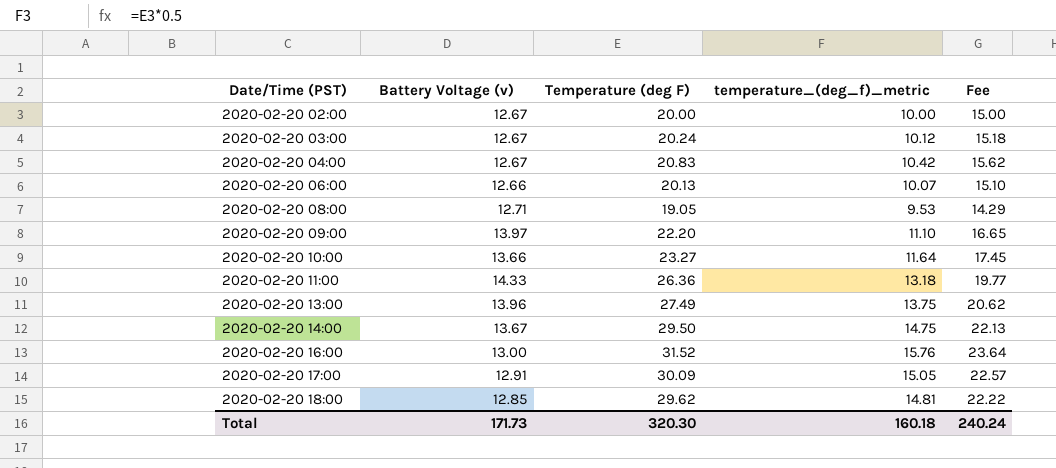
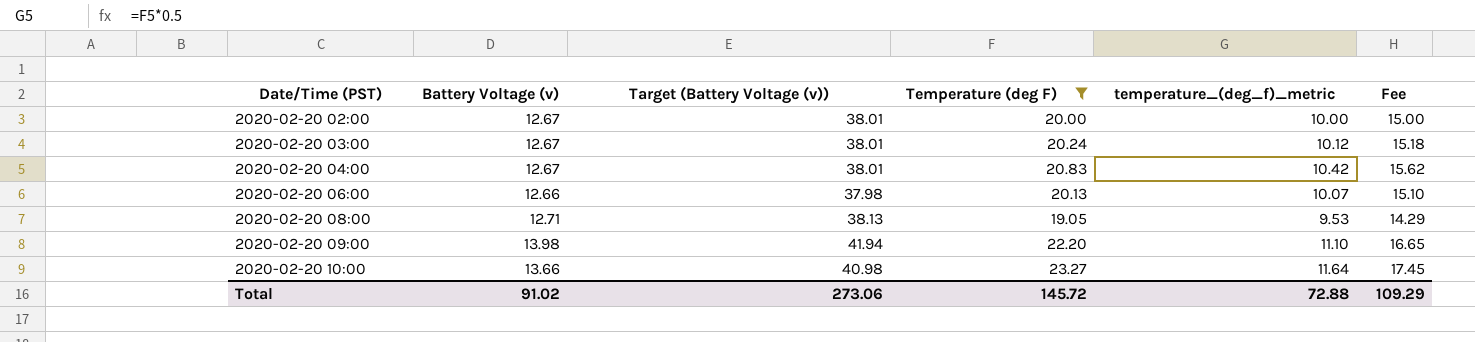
filter: none -> Temperature (deg F) <= 23.27
column Target (Battery Voltage (v)) | formula: none -> [Battery Voltage (v)] * 3
2020-02-20 09:00 | Battery Voltage (v): 13.97 -> 13.98
Total | Battery Voltage (v): 171.73 -> 91.02
Total | Temperature (deg F): 320.30 -> 145.72
Total | temperature_(deg_f)_metric: 160.18 -> 72.88
Total | Fee: 240.24 -> 109.29

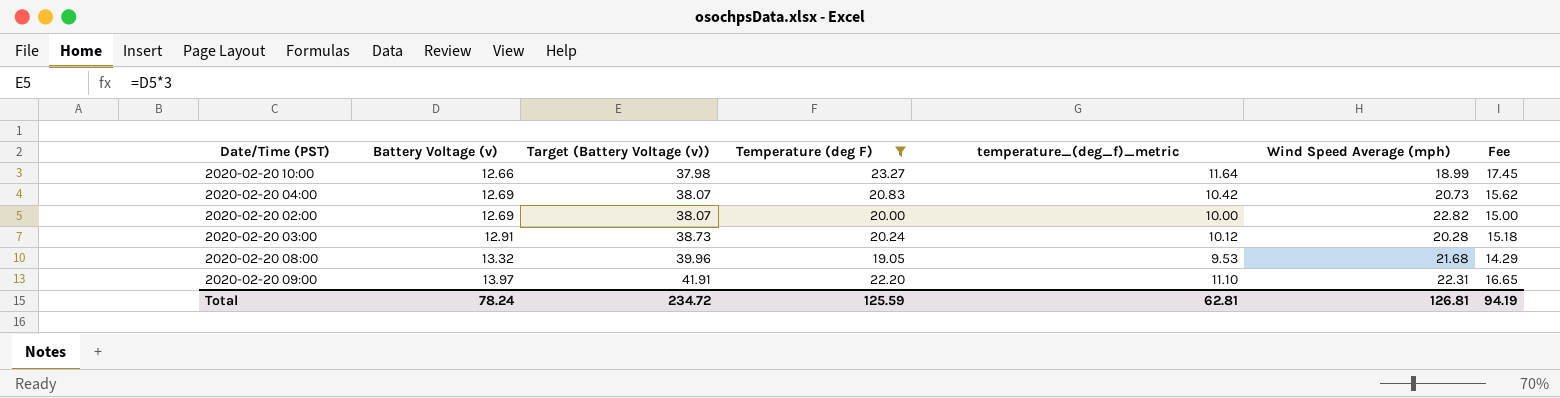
row order: Date/Time (PST) ascending -> Battery Voltage (v) ascending
column Wind Speed Average (mph) | position: none -> 6
row 2020-02-20 06:00: 12.66 | 37.98 | 20.13 | 10.07 | 15.10 -> none
2020-02-20 10:00 | Battery Voltage (v): 13.66 -> 12.66
2020-02-20 10:00 | Target (Battery Voltage (v)): 40.98 -> 37.98
2020-02-20 04:00 | Battery Voltage (v): 12.67 -> 12.69
2020-02-20 04:00 | Target (Battery Voltage (v)): 38.01 -> 38.07
2020-02-20 02:00 | Battery Voltage (v): 12.67 -> 12.69
2020-02-20 02:00 | Target (Battery Voltage (v)): 38.01 -> 38.07
2020-02-20 03:00 | Battery Voltage (v): 12.67 -> 12.91
2020-02-20 03:00 | Target (Battery Voltage (v)): 38.01 -> 38.73
2020-02-20 08:00 | Battery Voltage (v): 12.71 -> 13.32
2020-02-20 08:00 | Target (Battery Voltage (v)): 38.13 -> 39.96
2020-02-20 09:00 | Battery Voltage (v): 13.98 -> 13.97
2020-02-20 09:00 | Target (Battery Voltage (v)): 41.94 -> 41.91
Total | Battery Voltage (v): 91.02 -> 78.24
Total | Target (Battery Voltage (v)): 273.06 -> 234.72
Total | Temperature (deg F): 145.72 -> 125.59
Total | temperature_(deg_f)_metric: 72.88 -> 62.81
Total | Fee: 109.29 -> 94.19

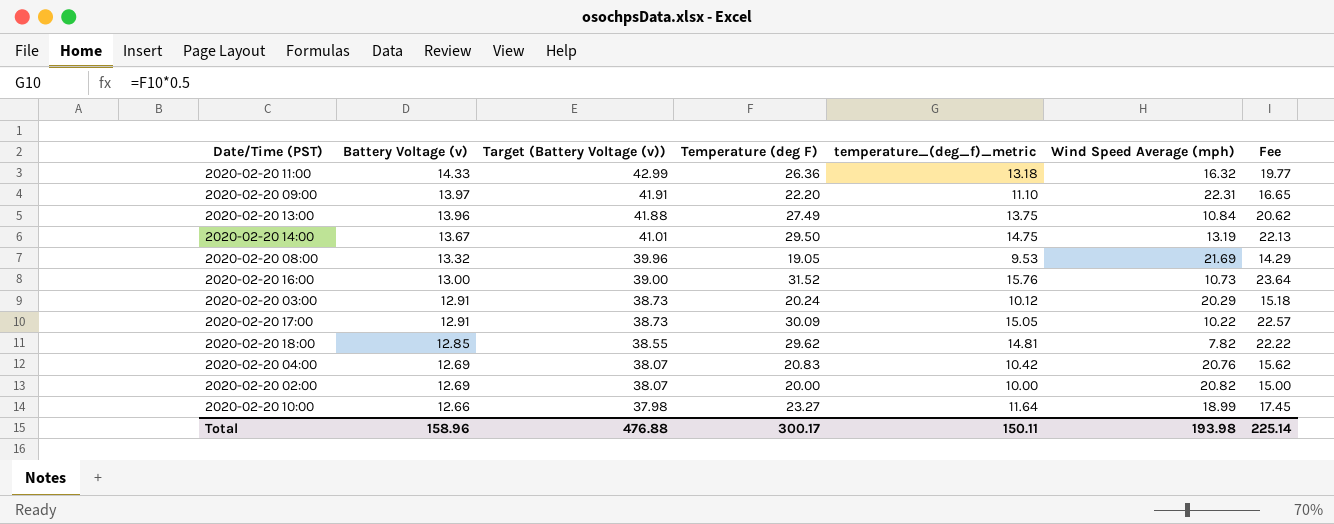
filter: Temperature (deg F) <= 23.27 -> none
row order: Battery Voltage (v) ascending -> Battery Voltage (v) descending
2020-02-20 08:00 | Wind Speed Average (mph): 21.68 -> 21.69
2020-02-20 03:00 | Wind Speed Average (mph): 20.28 -> 20.29
2020-02-20 04:00 | Wind Speed Average (mph): 20.73 -> 20.76
2020-02-20 02:00 | Wind Speed Average (mph): 22.82 -> 20.82
Total | Battery Voltage (v): 78.24 -> 158.96
Total | Target (Battery Voltage (v)): 234.72 -> 476.88
Total | Temperature (deg F): 125.59 -> 300.17
Total | temperature_(deg_f)_metric: 62.81 -> 150.11
Total | Wind Speed Average (mph): 126.81 -> 193.98
Total | Fee: 94.19 -> 225.14

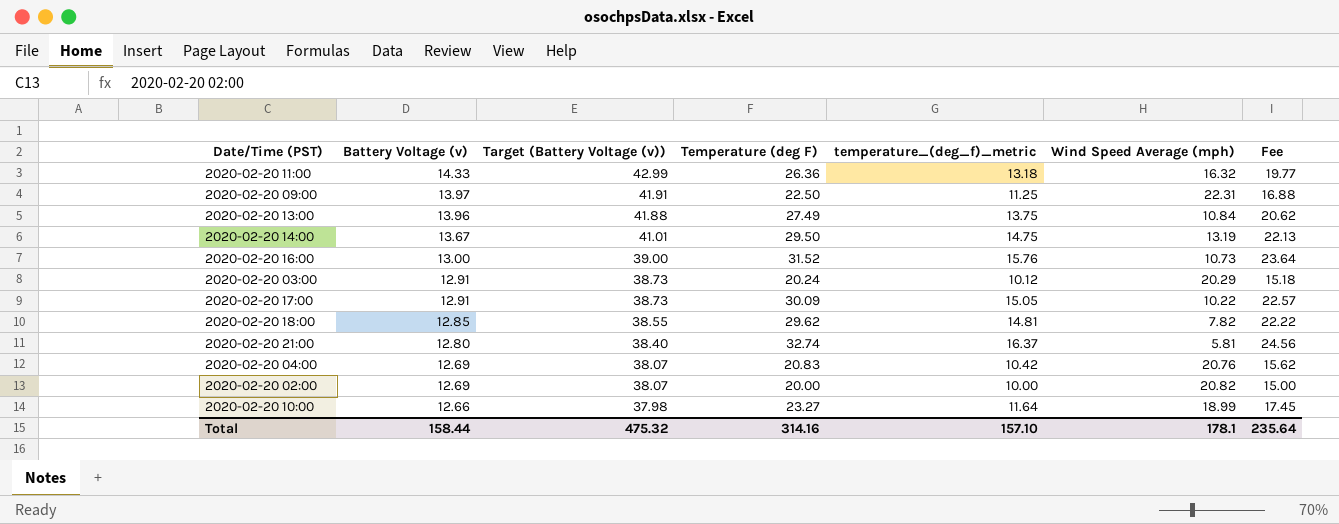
row 2020-02-20 08:00: 13.32 | 39.96 | 19.05 | 9.53 | 21.69 | 14.29 -> none
2020-02-20 09:00 | Temperature (deg F): 22.20 -> 22.50
2020-02-20 09:00 | temperature_(deg_f)_metric: 11.10 -> 11.25
2020-02-20 09:00 | Fee: 16.65 -> 16.88
row 2020-02-20 21:00: none -> 12.80 | 38.40 | 32.74 | 16.37 | 5.81 | 24.56
Total | Battery Voltage (v): 158.96 -> 158.44
Total | Target (Battery Voltage (v)): 476.88 -> 475.32
Total | Temperature (deg F): 300.17 -> 314.16
Total | temperature_(deg_f)_metric: 150.11 -> 157.10
Total | Wind Speed Average (mph): 193.98 -> 178.1
Total | Fee: 225.14 -> 235.64

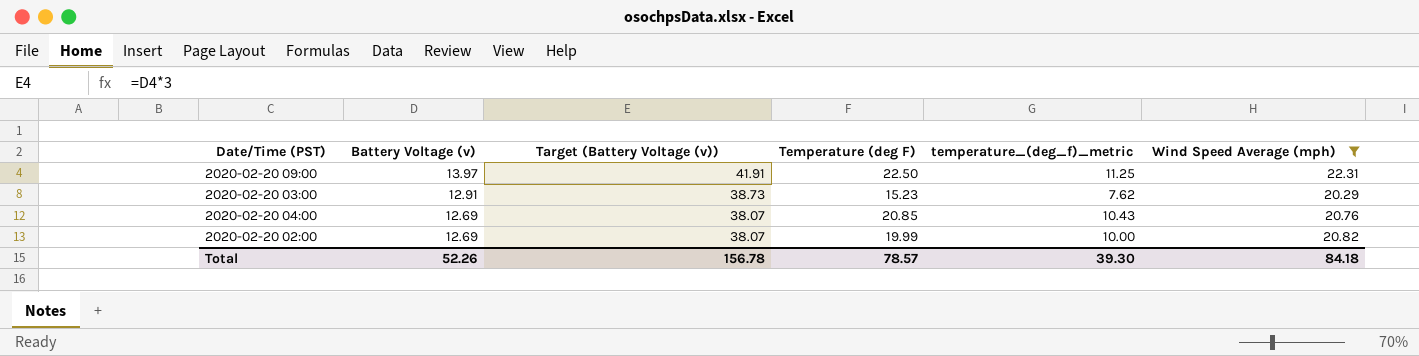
filter: none -> Wind Speed Average (mph) >= 20.29
column Fee | formula: [Temperature (deg F)] * 0.75 -> none
2020-02-20 03:00 | Temperature (deg F): 20.24 -> 15.23
2020-02-20 03:00 | temperature_(deg_f)_metric: 10.12 -> 7.62
2020-02-20 04:00 | Temperature (deg F): 20.83 -> 20.85
2020-02-20 04:00 | temperature_(deg_f)_metric: 10.42 -> 10.43
2020-02-20 02:00 | Temperature (deg F): 20.00 -> 19.99
Total | Battery Voltage (v): 158.44 -> 52.26
Total | Target (Battery Voltage (v)): 475.32 -> 156.78
Total | Temperature (deg F): 314.16 -> 78.57
Total | temperature_(deg_f)_metric: 157.10 -> 39.30
Total | Wind Speed Average (mph): 178.1 -> 84.18

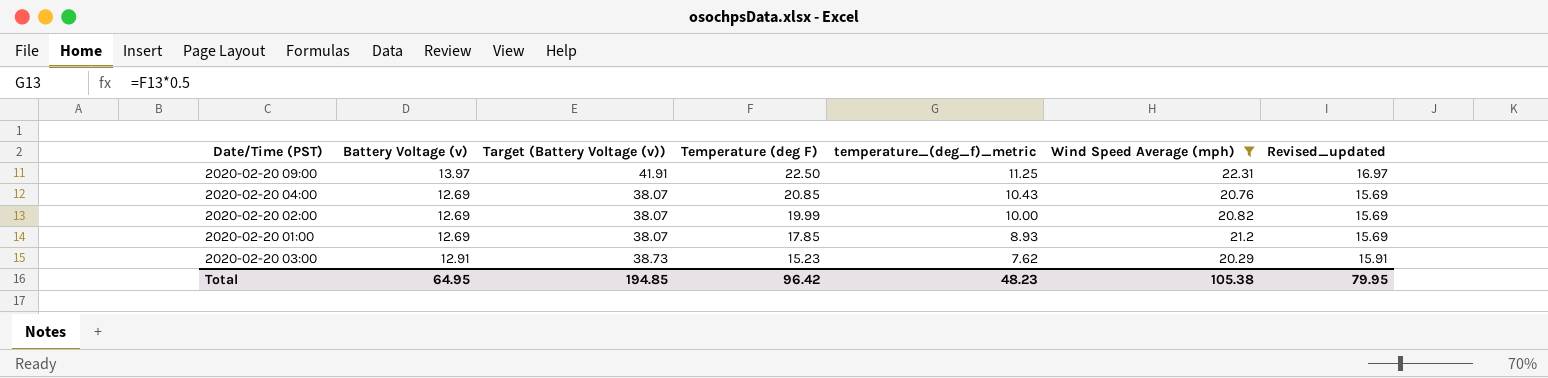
row order: Battery Voltage (v) descending -> Temperature (deg F) descending
column Revised_updated | formula: none -> [Battery Voltage (v)] + 3
row 2020-02-20 01:00: none -> 12.69 | 38.07 | 17.85 | 8.93 | 21.2 | 15.69
Total | Battery Voltage (v): 52.26 -> 64.95
Total | Target (Battery Voltage (v)): 156.78 -> 194.85
Total | Temperature (deg F): 78.57 -> 96.42
Total | temperature_(deg_f)_metric: 39.30 -> 48.23
Total | Wind Speed Average (mph): 84.18 -> 105.38

